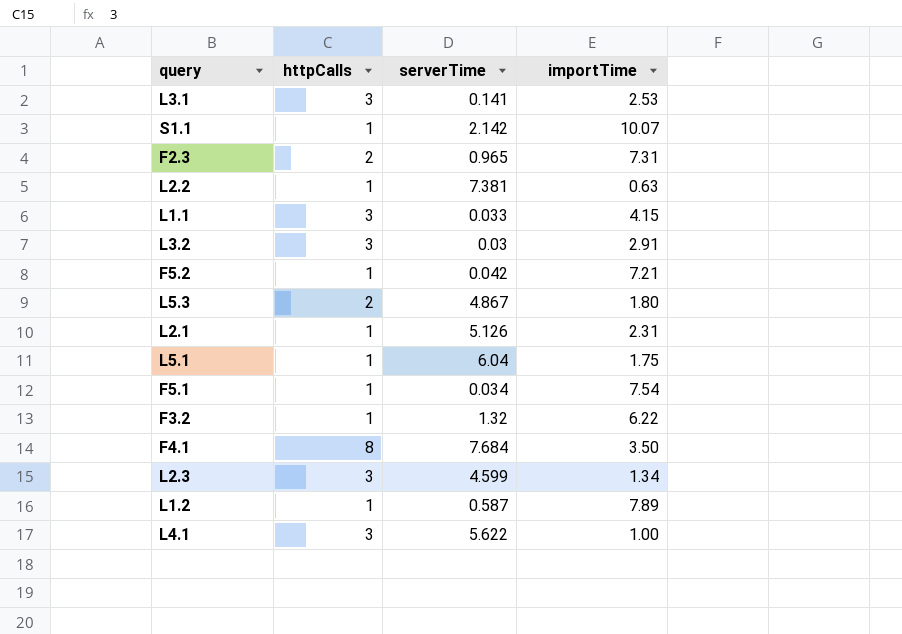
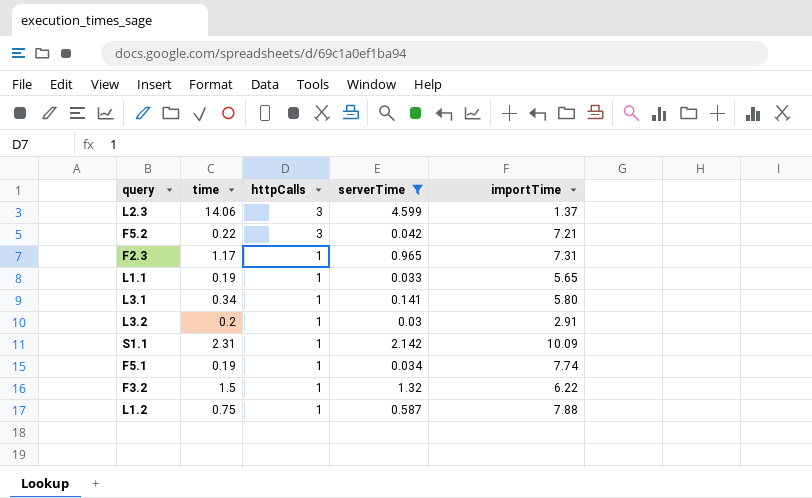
filter: none -> serverTime <= 4.599
row order: none -> httpCalls descending
column time | position: none -> 2
L2.3 | importTime: 1.34 -> 1.37
F5.2 | httpCalls: 1 -> 3
F2.3 | httpCalls: 2 -> 1
L1.1 | httpCalls: 3 -> 1
L1.1 | importTime: 4.15 -> 5.65
L3.1 | httpCalls: 3 -> 1
L3.1 | importTime: 2.53 -> 5.80
L3.2 | httpCalls: 3 -> 1
S1.1 | importTime: 10.07 -> 10.09
F5.1 | importTime: 7.54 -> 7.74
L1.2 | importTime: 7.89 -> 7.88

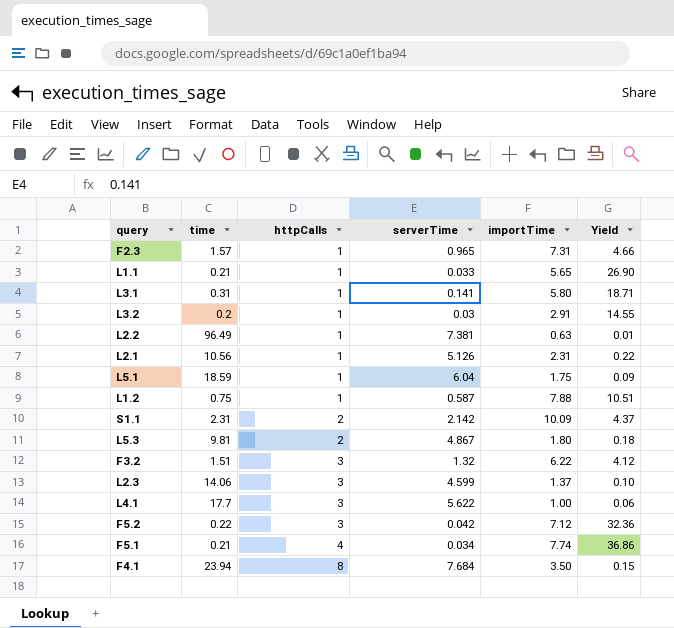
filter: serverTime <= 4.599 -> none
row order: httpCalls descending -> httpCalls ascending
column Yield | formula: none -> [importTime] / [time]
F2.3 | time: 1.17 -> 1.57
L1.1 | time: 0.19 -> 0.21
L3.1 | time: 0.34 -> 0.31
S1.1 | httpCalls: 1 -> 2
F3.2 | time: 1.5 -> 1.51
F3.2 | httpCalls: 1 -> 3
F5.2 | importTime: 7.21 -> 7.12
F5.1 | time: 0.19 -> 0.21
F5.1 | httpCalls: 1 -> 4

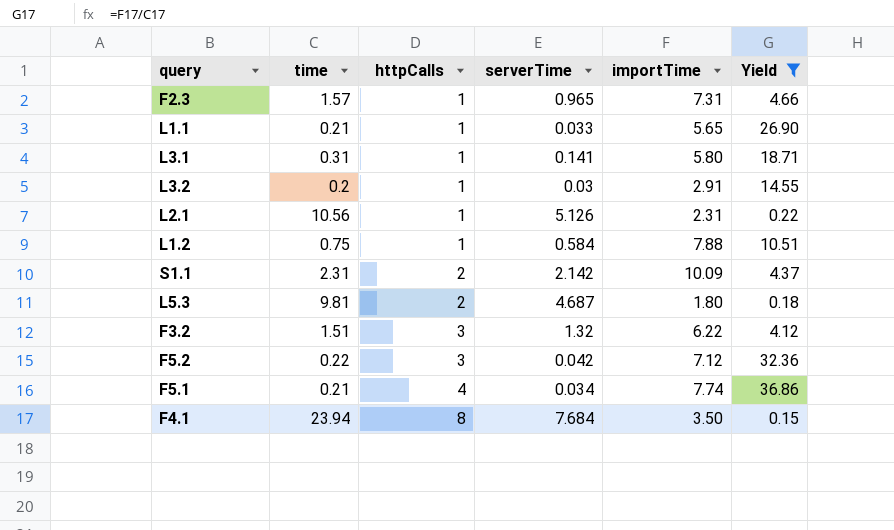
filter: none -> Yield >= 0.15
L1.2 | serverTime: 0.587 -> 0.584
L5.3 | serverTime: 4.867 -> 4.687

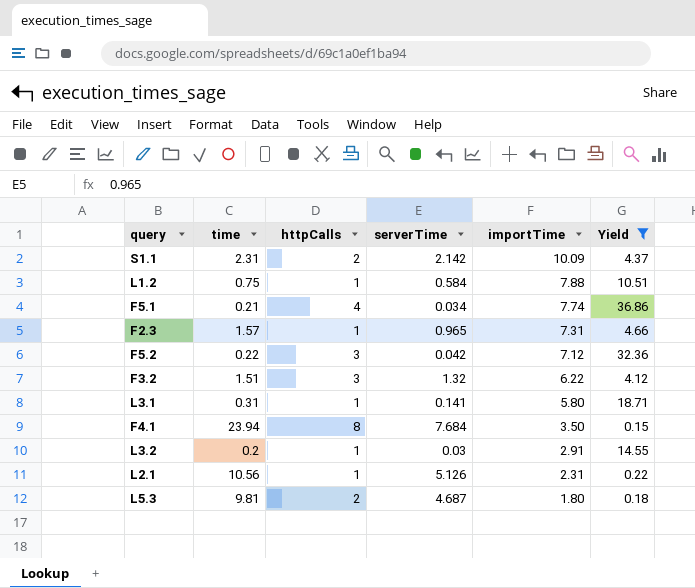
row order: httpCalls ascending -> importTime descending
row L1.1: 0.21 | 1 | 0.033 | 5.65 | 26.90 -> none

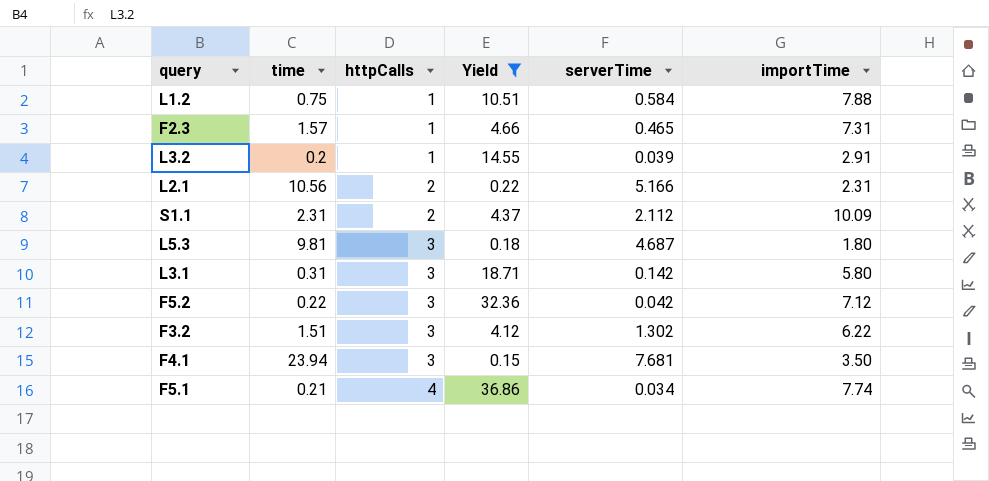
row order: importTime descending -> httpCalls ascending
column Yield | position: 6 -> 4
F2.3 | serverTime: 0.965 -> 0.465
L3.2 | serverTime: 0.03 -> 0.039
L2.1 | httpCalls: 1 -> 2
L2.1 | serverTime: 5.126 -> 5.166
S1.1 | serverTime: 2.142 -> 2.112
L5.3 | httpCalls: 2 -> 3
L3.1 | httpCalls: 1 -> 3
L3.1 | serverTime: 0.141 -> 0.142
F3.2 | serverTime: 1.32 -> 1.302
F4.1 | httpCalls: 8 -> 3
F4.1 | serverTime: 7.684 -> 7.681

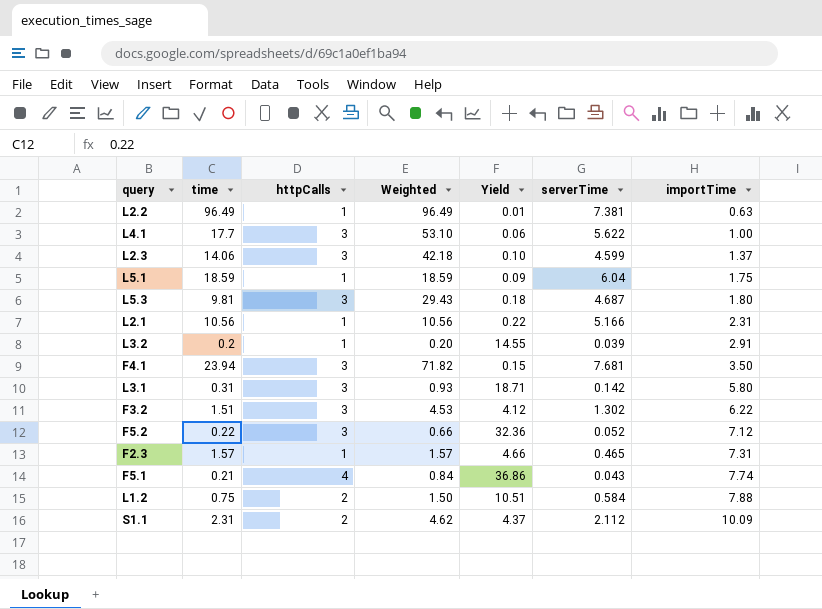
filter: Yield >= 0.15 -> none
row order: httpCalls ascending -> importTime ascending
column Weighted | formula: none -> [time] * [httpCalls]
L2.1 | httpCalls: 2 -> 1
F5.2 | serverTime: 0.042 -> 0.052
F5.1 | serverTime: 0.034 -> 0.043
L1.2 | httpCalls: 1 -> 2

